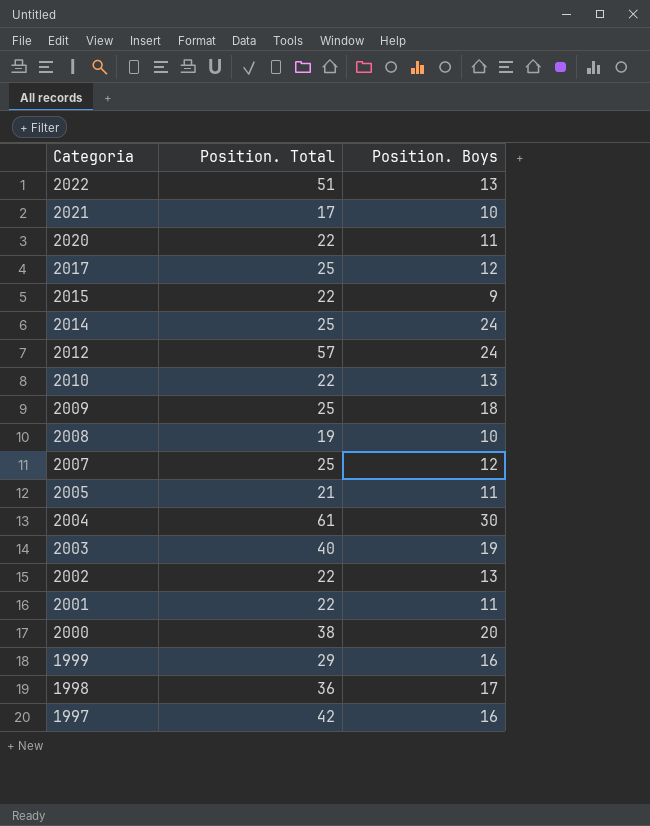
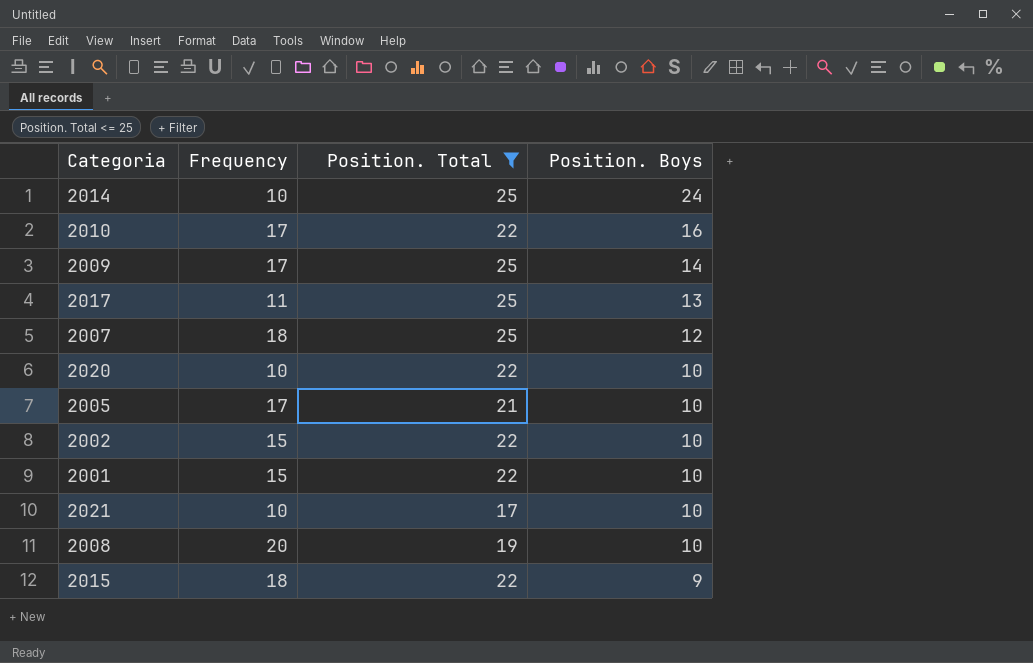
filter: none -> Position. Total <= 25
row order: Categoria descending -> Position. Boys descending
column Frequency | position: none -> 2
2010 | Position. Boys: 13 -> 16
2009 | Position. Boys: 18 -> 14
2017 | Position. Boys: 12 -> 13
2020 | Position. Boys: 11 -> 10
2005 | Position. Boys: 11 -> 10
2002 | Position. Boys: 13 -> 10
2001 | Position. Boys: 11 -> 10

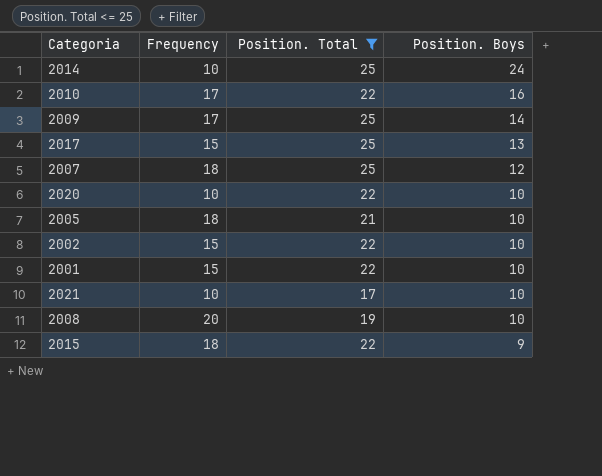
2017 | Frequency: 11 -> 15
2005 | Frequency: 17 -> 18

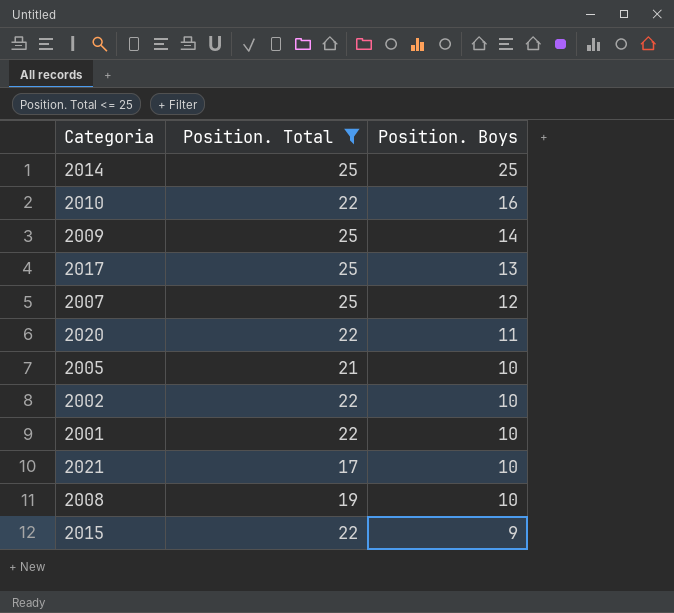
column Frequency | position: 2 -> none
2014 | Position. Boys: 24 -> 25
2020 | Position. Boys: 10 -> 11

